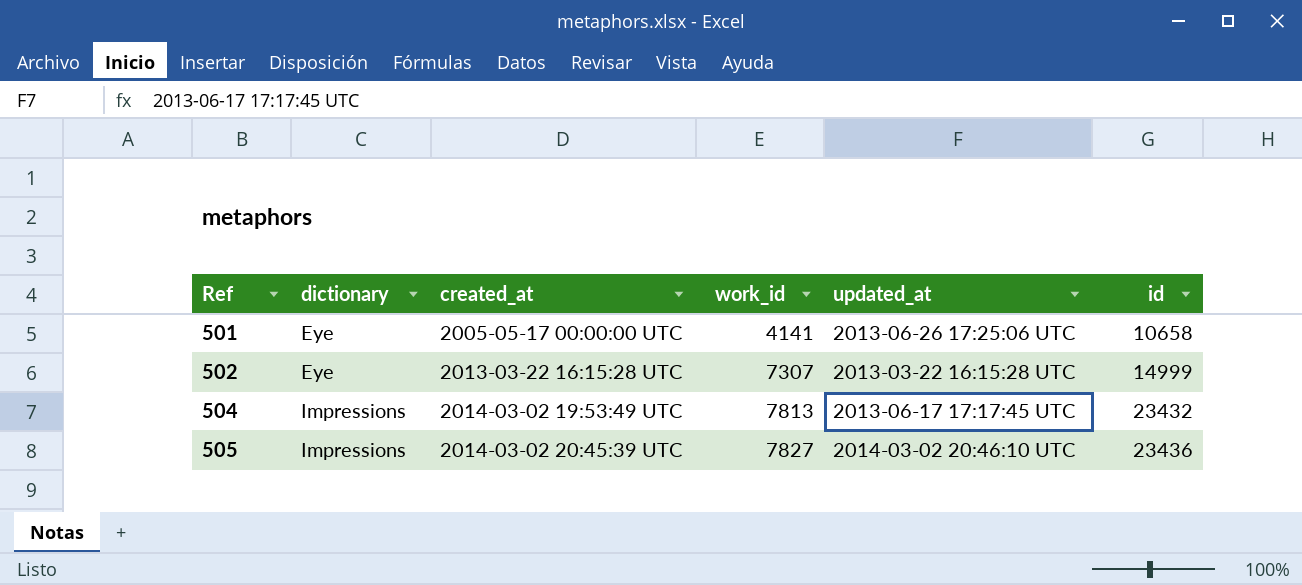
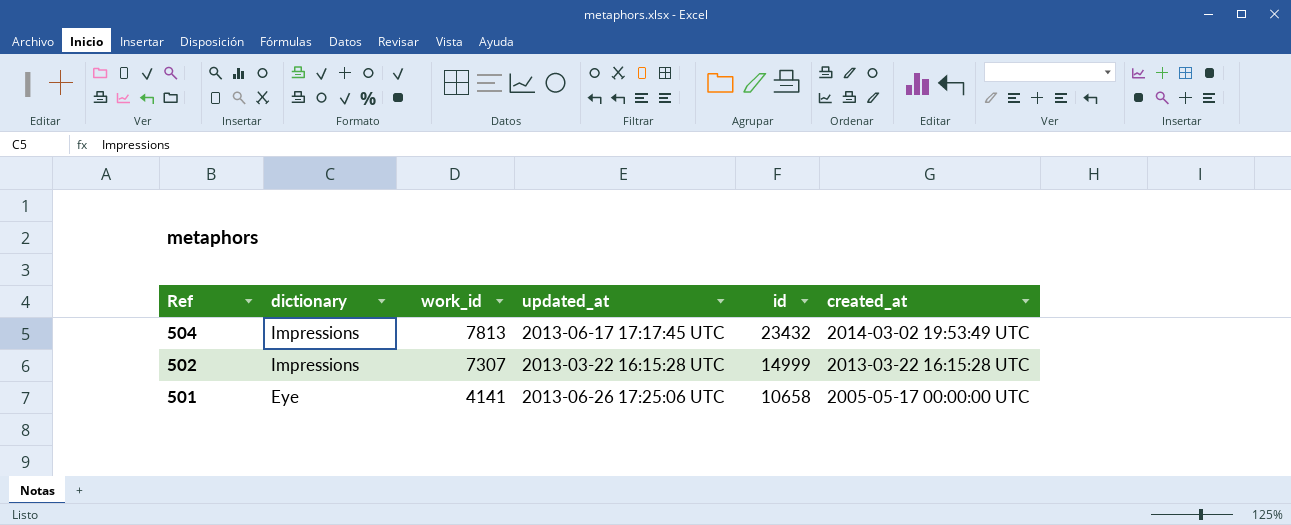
row order: Ref ascending -> Ref descending
column created_at | position: 3 -> 6
row 505: Impressions | 2014-03-02 20:45:39 UTC | 7827 | 2014-03-02 20:46:10 UTC | 23436 -> none
502 | dictionary: Eye -> Impressions

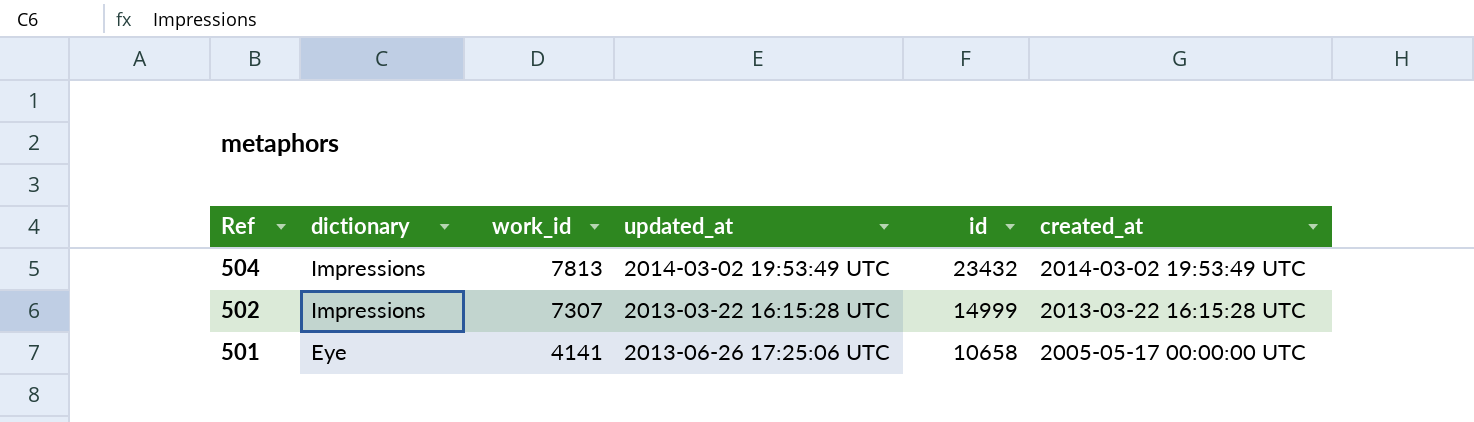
504 | updated_at: 2013-06-17 17:17:45 UTC -> 2014-03-02 19:53:49 UTC

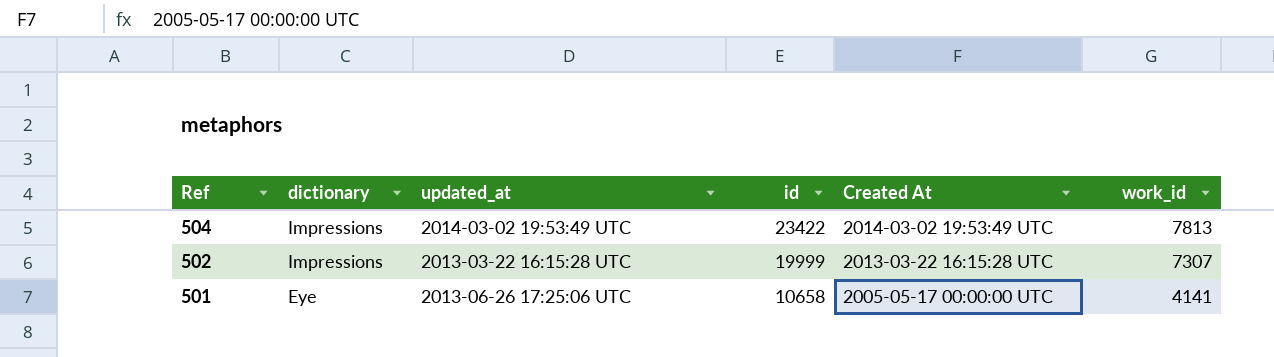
column name: created_at -> Created At
column work_id | position: 3 -> 6
504 | id: 23432 -> 23422
502 | id: 14999 -> 19999

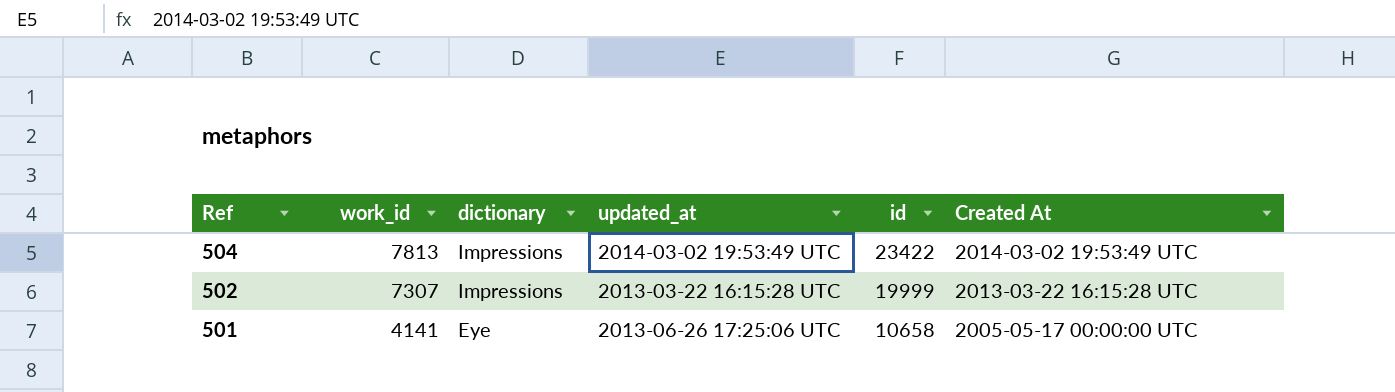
column work_id | position: 6 -> 2

